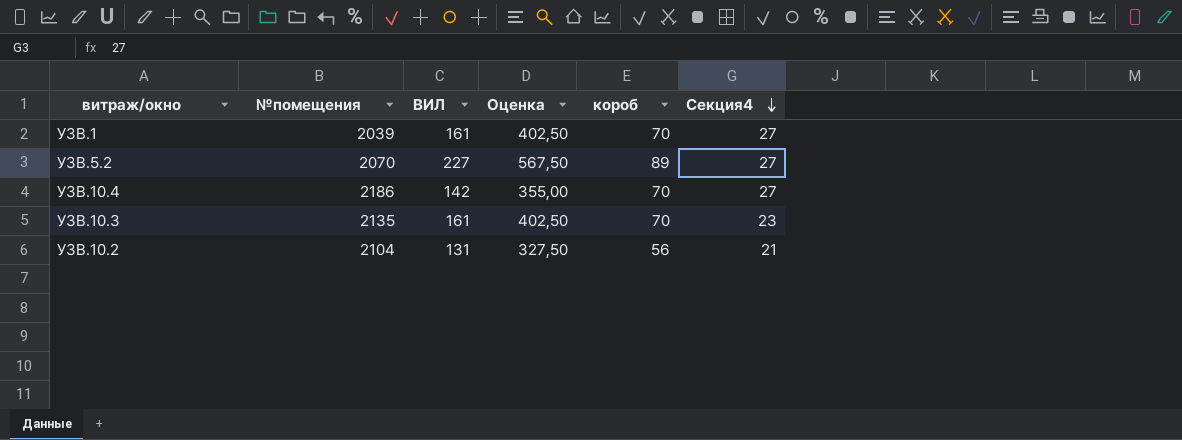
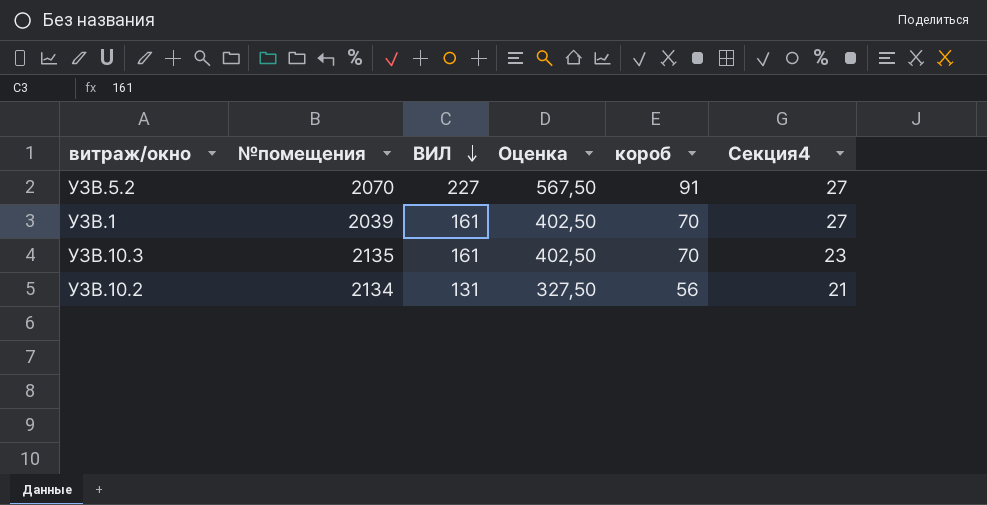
row order: Секция4 descending -> ВИЛ descending
row УЗВ.10.4: 2186 | 142 | 355,00 | 70 | 27 -> none
УЗВ.5.2 | короб: 89 -> 91
УЗВ.10.2 | №помещения: 2104 -> 2134

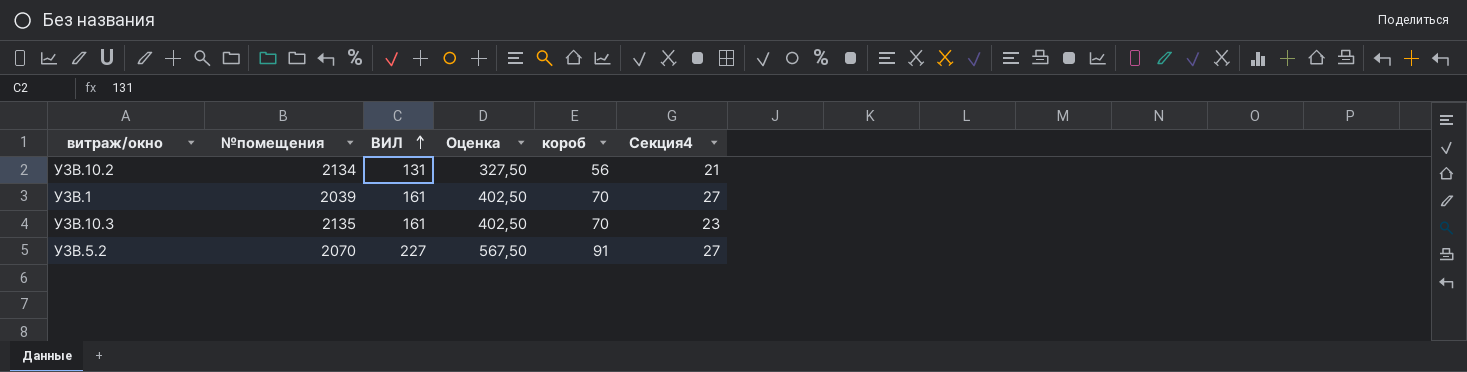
row order: ВИЛ descending -> ВИЛ ascending

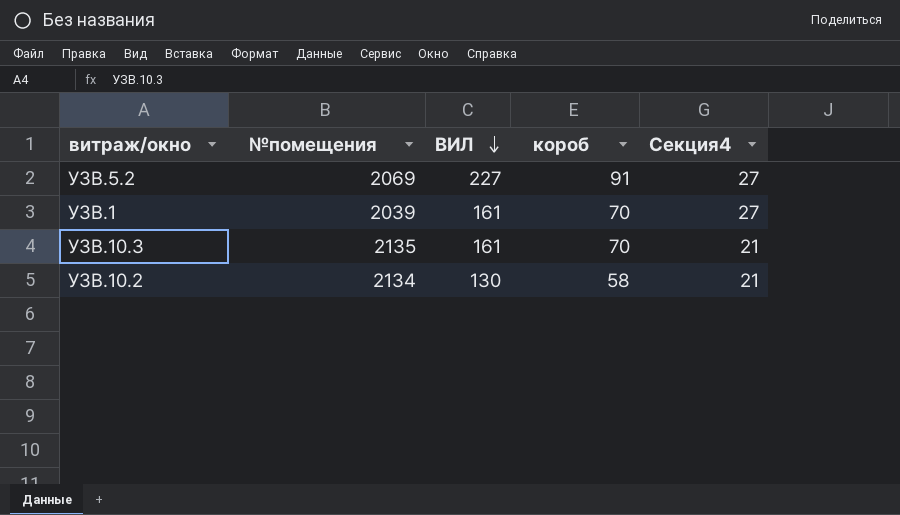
row order: ВИЛ ascending -> ВИЛ descending
column Оценка | formula: [ВИЛ] * 2,5 -> none
УЗВ.5.2 | №помещения: 2070 -> 2069
УЗВ.10.3 | Секция4: 23 -> 21
УЗВ.10.2 | ВИЛ: 131 -> 130
УЗВ.10.2 | короб: 56 -> 58

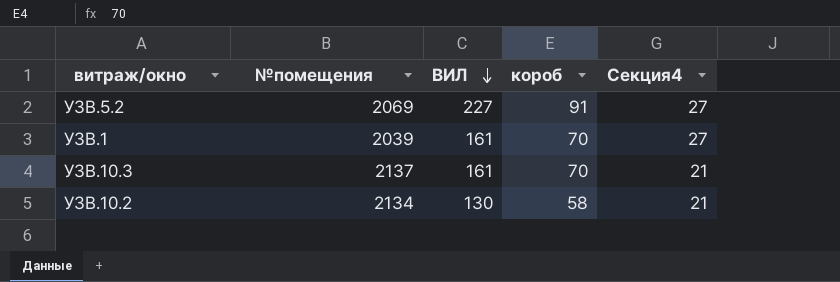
УЗВ.10.3 | №помещения: 2135 -> 2137

